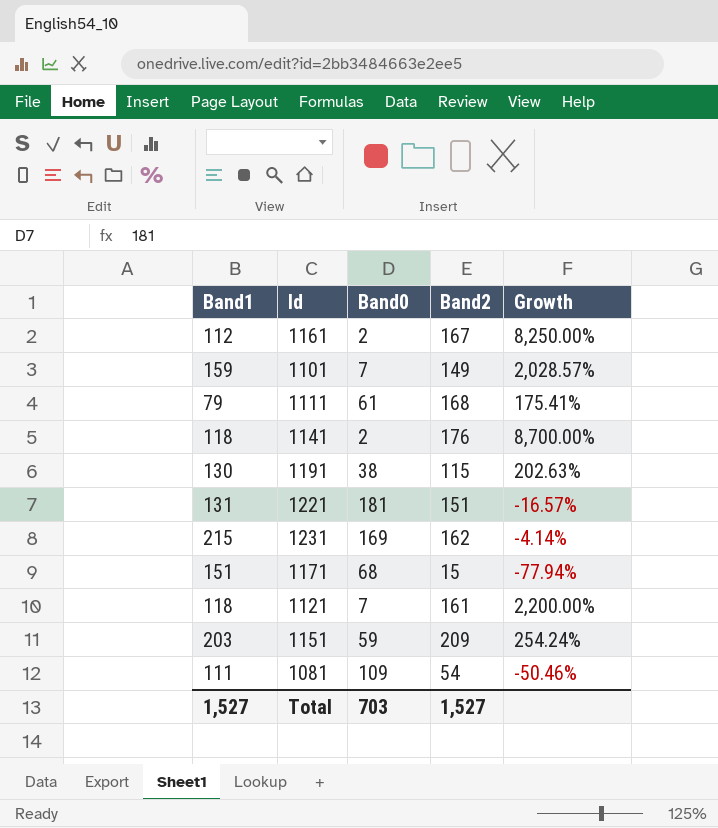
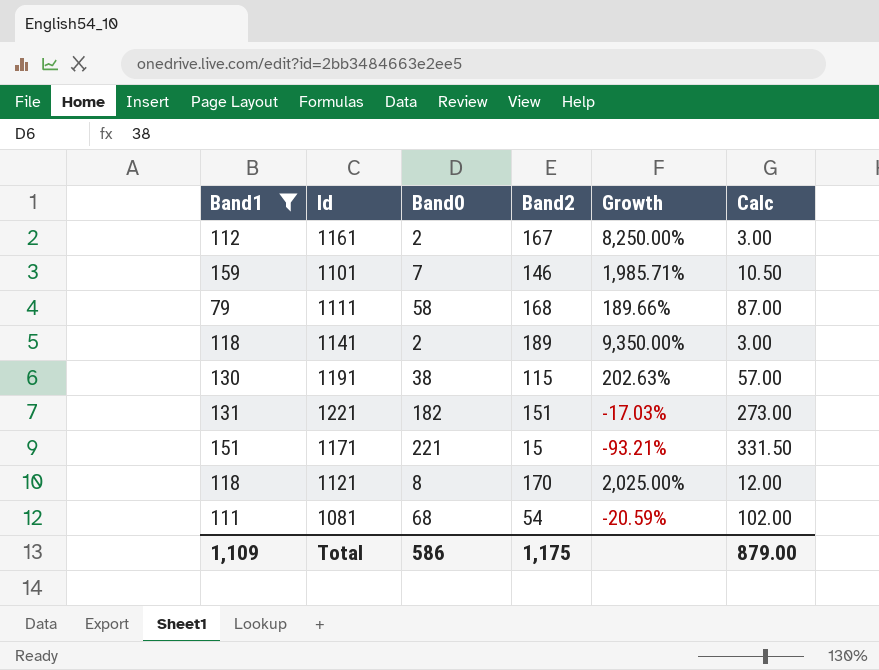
filter: none -> Band1 <= 159
column Calc | formula: none -> [Band0] * 1.5
1101 | Band2: 149 -> 146
1101 | Growth: 2,028.57% -> 1,985.71%
1111 | Band0: 61 -> 58
1111 | Growth: 175.41% -> 189.66%
1141 | Band2: 176 -> 189
1141 | Growth: 8,700.00% -> 9,350.00%
1221 | Band0: 181 -> 182
1221 | Growth: -16.57% -> -17.03%
1171 | Band0: 68 -> 221
1171 | Growth: -77.94% -> -93.21%
1121 | Band0: 7 -> 8
1121 | Band2: 161 -> 170
1121 | Growth: 2,200.00% -> 2,025.00%
1081 | Band0: 109 -> 68
1081 | Growth: -50.46% -> -20.59%
Total | Band1: 1,527 -> 1,109
Total | Band0: 703 -> 586
Total | Band2: 1,527 -> 1,175

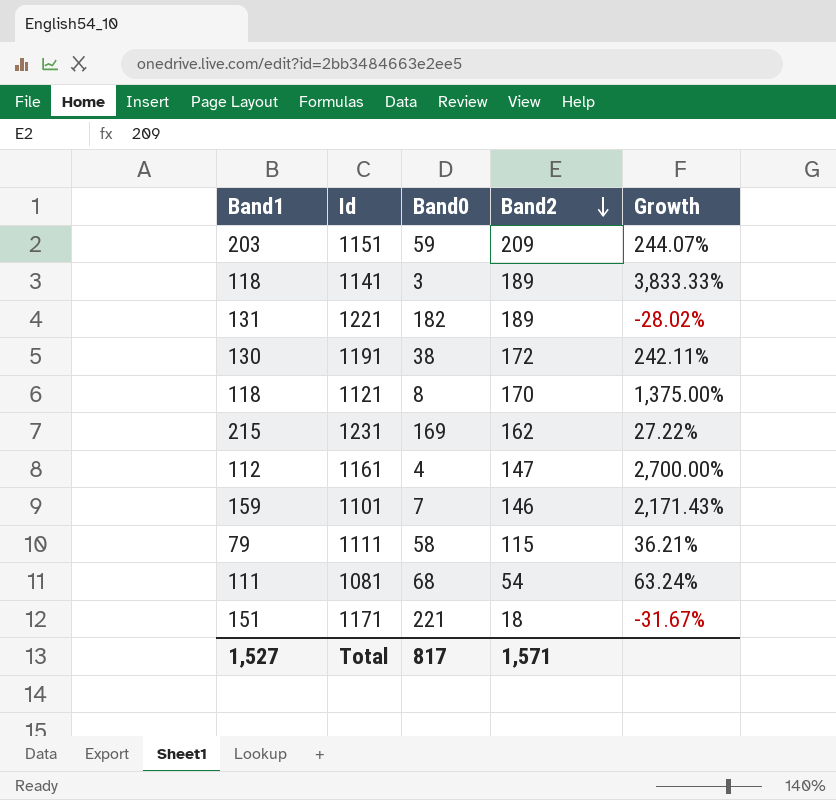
filter: Band1 <= 159 -> none
row order: none -> Band2 descending
column Calc | formula: [Band0] * 1.5 -> none
column Growth | formula: ([Band2] - [Band0]) / [Band0] -> ([Band1] - [Band0]) / [Band0]
1141 | Band0: 2 -> 3
1221 | Band2: 151 -> 189
1191 | Band2: 115 -> 172
1161 | Band0: 2 -> 4
1161 | Band2: 167 -> 147
1111 | Band2: 168 -> 115
1171 | Band2: 15 -> 18
Total | Band1: 1,109 -> 1,527
Total | Band0: 586 -> 817
Total | Band2: 1,175 -> 1,571

